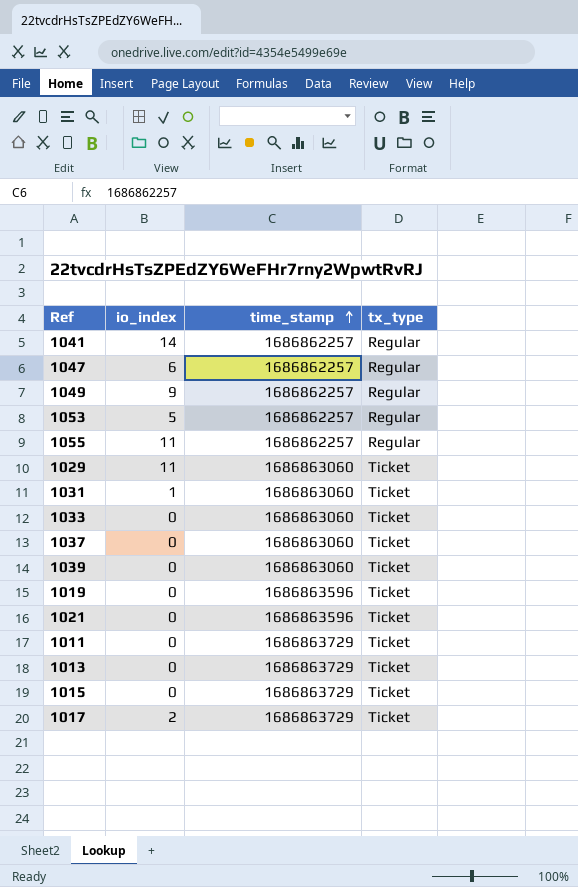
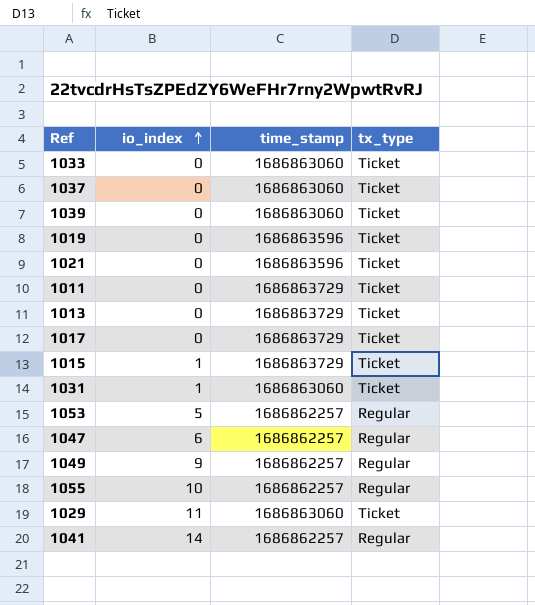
row order: time_stamp ascending -> io_index ascending
1017 | io_index: 2 -> 0
1015 | io_index: 0 -> 1
1055 | io_index: 11 -> 10

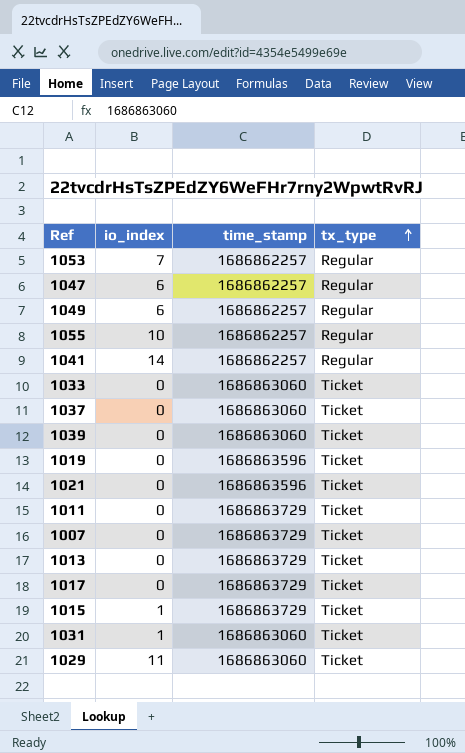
row order: io_index ascending -> tx_type ascending
1053 | io_index: 5 -> 7
1049 | io_index: 9 -> 6
row 1007: none -> 0 | 1686863729 | Ticket

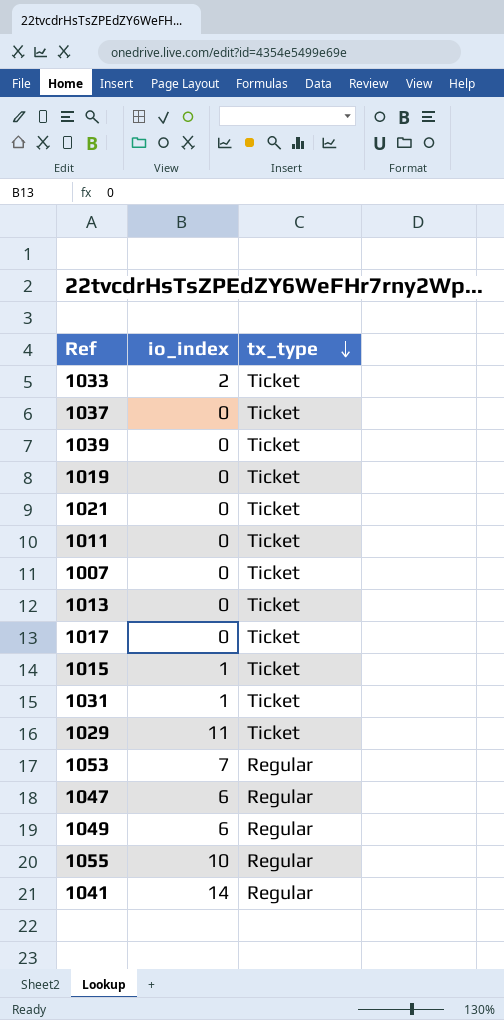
row order: tx_type ascending -> tx_type descending
column time_stamp | position: 3 -> none
1033 | io_index: 0 -> 2

